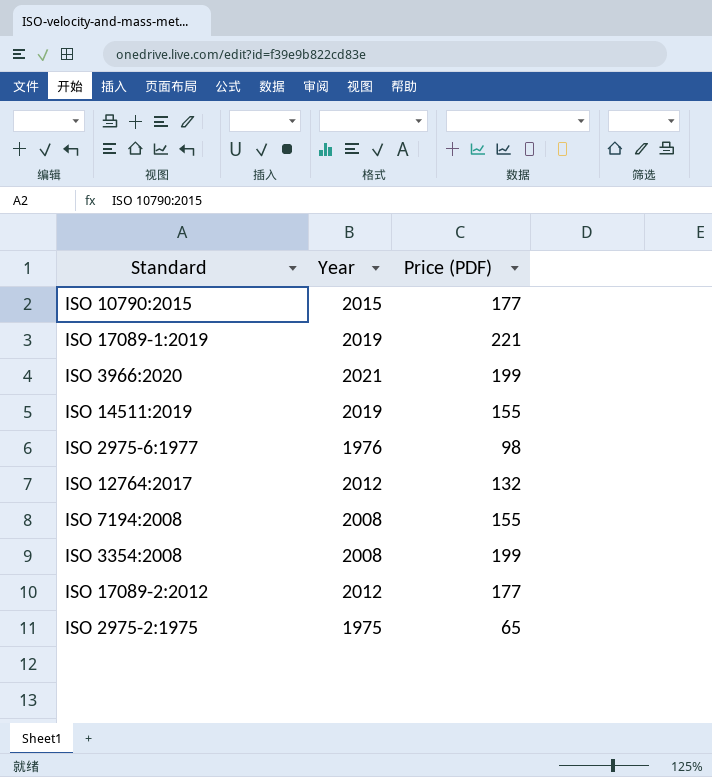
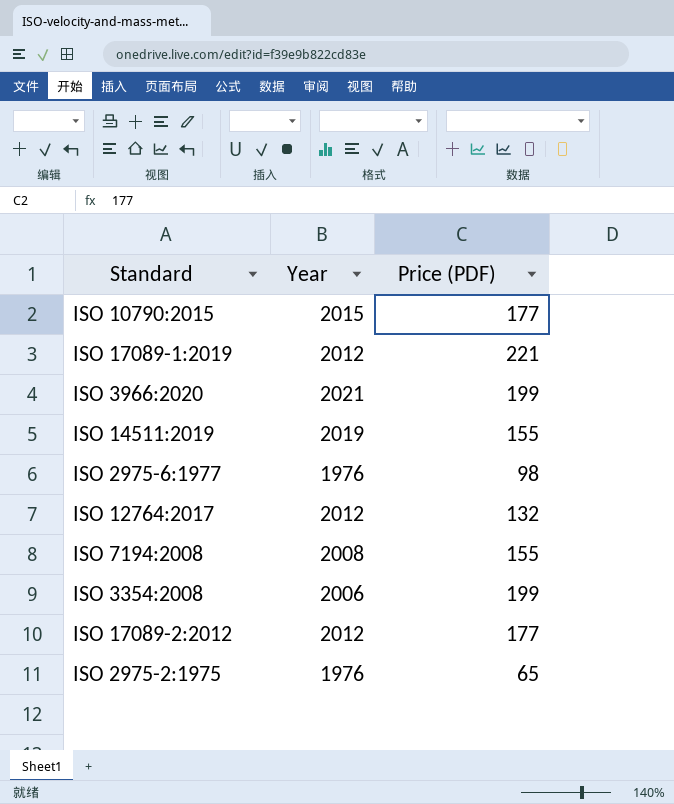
ISO 17089-1:2019 | Year: 2019 -> 2012
ISO 3354:2008 | Year: 2008 -> 2006
ISO 2975-2:1975 | Year: 1975 -> 1976

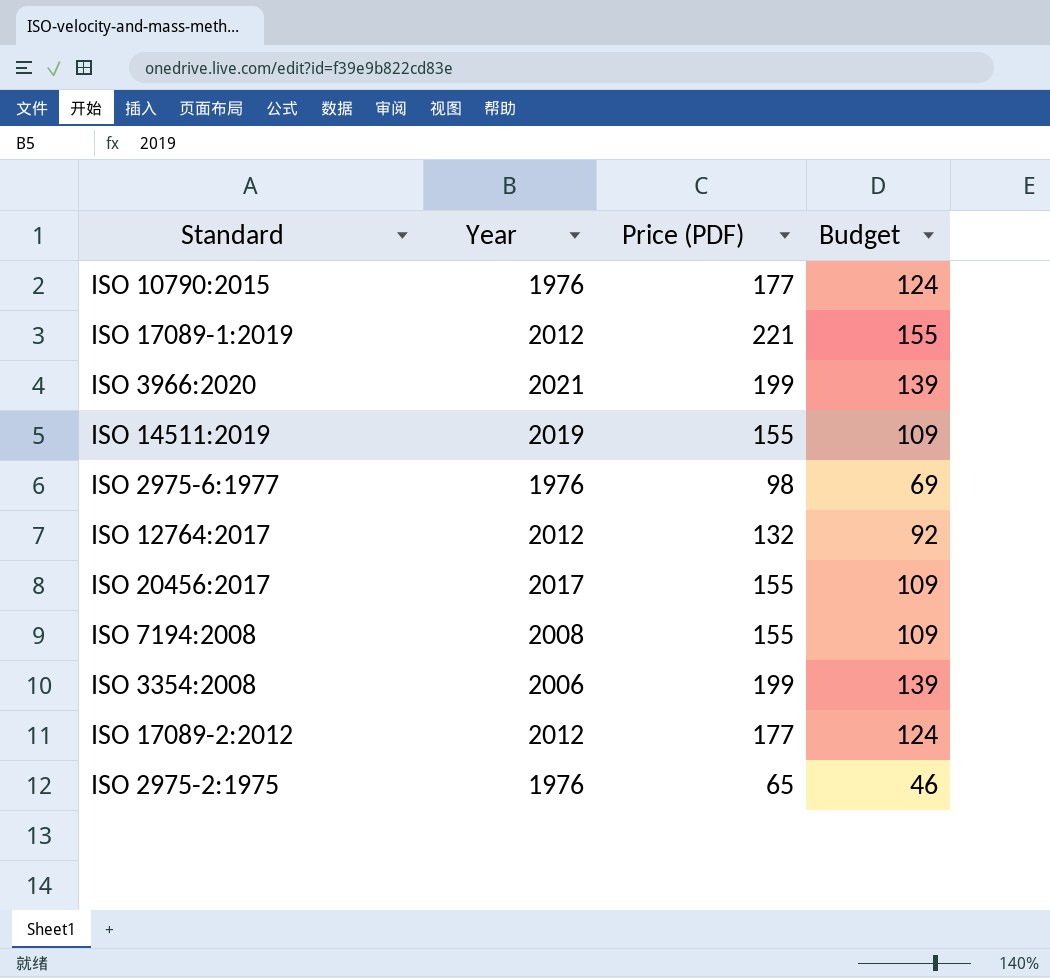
column Budget | formula: none -> [Price (PDF)] * 0.7
ISO 10790:2015 | Year: 2015 -> 1976
row ISO 20456:2017: none -> 2017 | 155 | 109

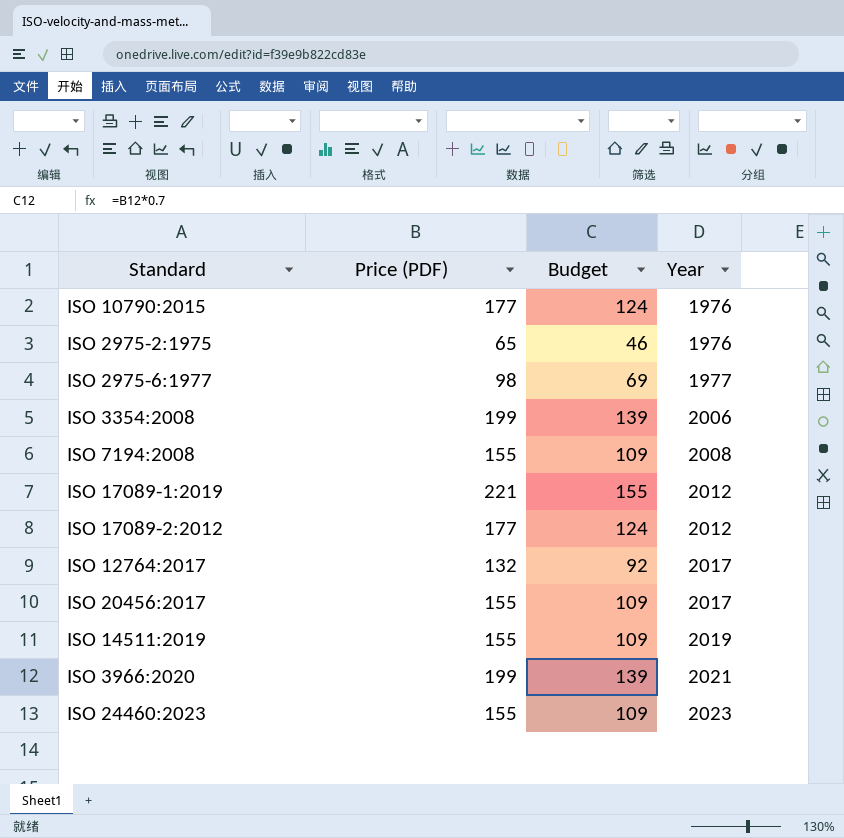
row order: none -> Year ascending
column Year | position: 2 -> 4
ISO 2975-6:1977 | Year: 1976 -> 1977
ISO 12764:2017 | Year: 2012 -> 2017
row ISO 24460:2023: none -> 155 | 109 | 2023

